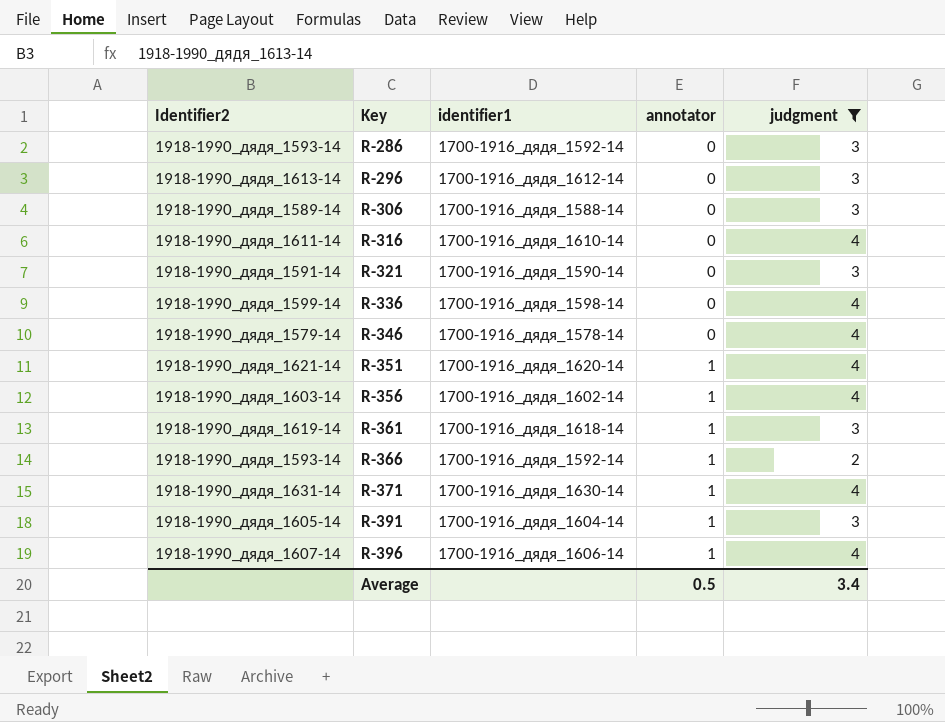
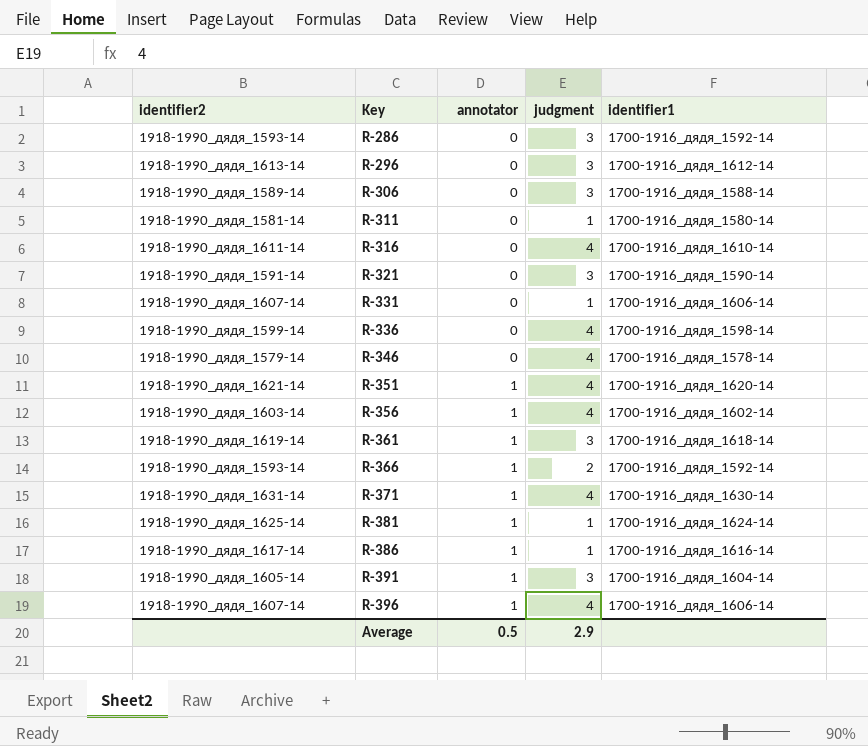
filter: judgment != 1 -> none
column name: Identifier2 -> identifier2
column identifier1 | position: 3 -> 5
Average | judgment: 3.4 -> 2.9

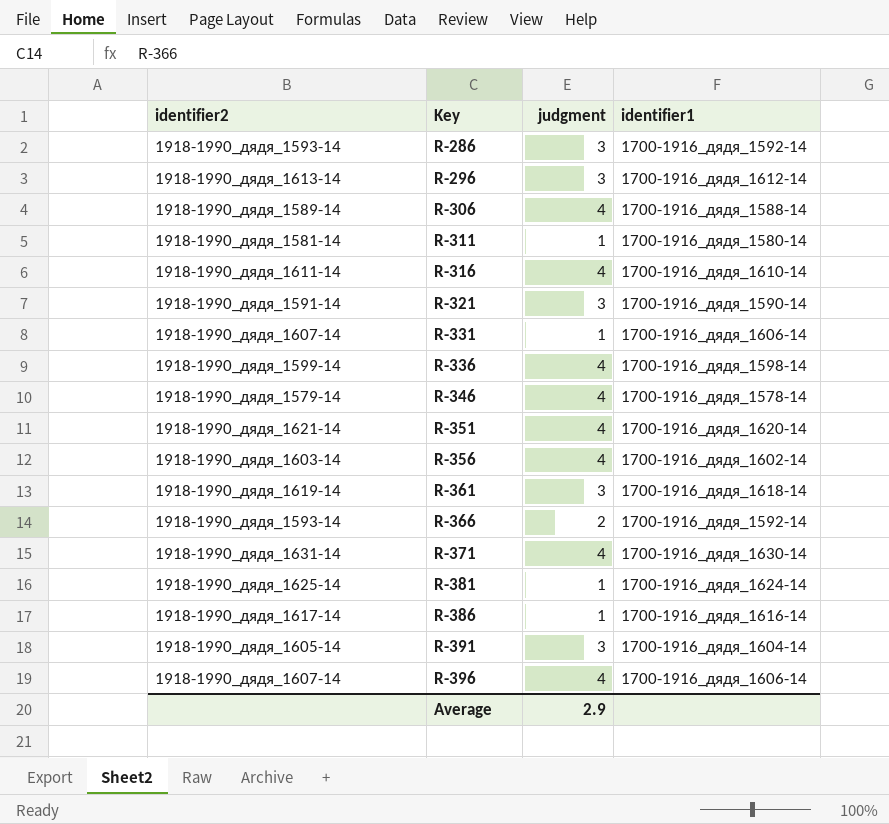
column annotator | position: 3 -> none
R-306 | judgment: 3 -> 4

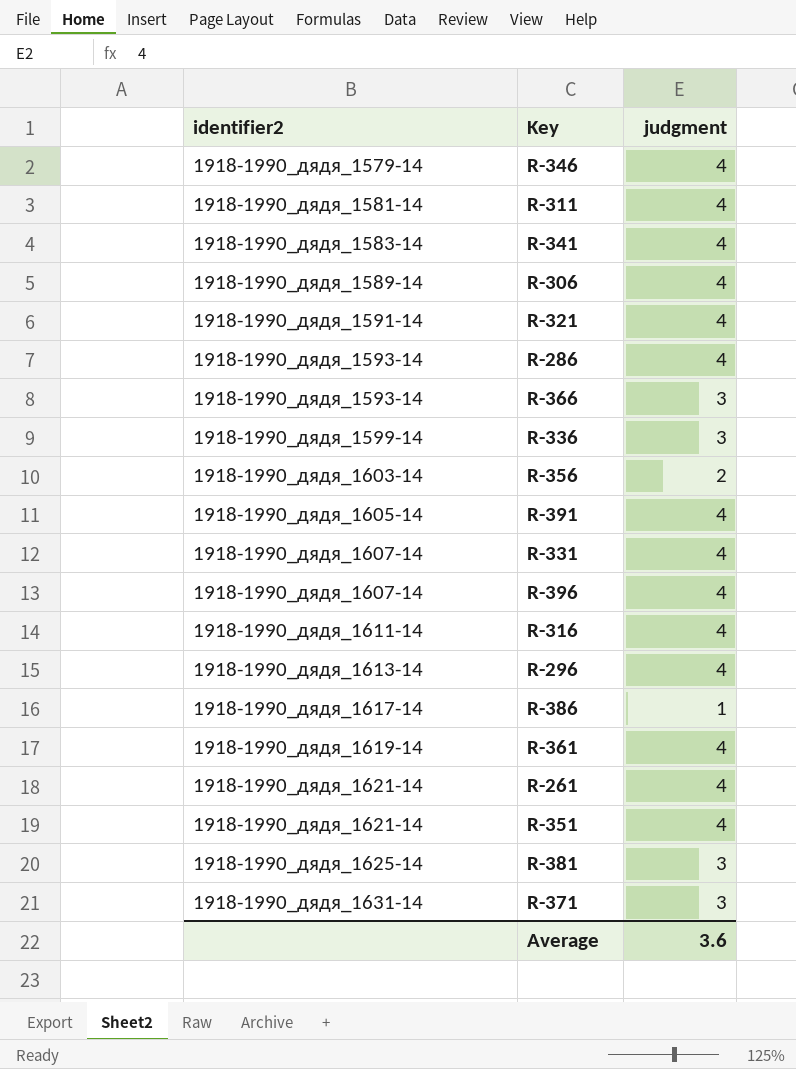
row order: Key ascending -> identifier2 ascending
column identifier1 | position: 4 -> none
R-311 | judgment: 1 -> 4
row R-341: none -> 1918-1990_дядя_1583-14 | 4
R-321 | judgment: 3 -> 4
R-286 | judgment: 3 -> 4
R-366 | judgment: 2 -> 3
R-336 | judgment: 4 -> 3
R-356 | judgment: 4 -> 2
R-391 | judgment: 3 -> 4
R-331 | judgment: 1 -> 4
R-296 | judgment: 3 -> 4
R-361 | judgment: 3 -> 4
row R-261: none -> 1918-1990_дядя_1621-14 | 4
R-381 | judgment: 1 -> 3
R-371 | judgment: 4 -> 3
Average | judgment: 2.9 -> 3.6

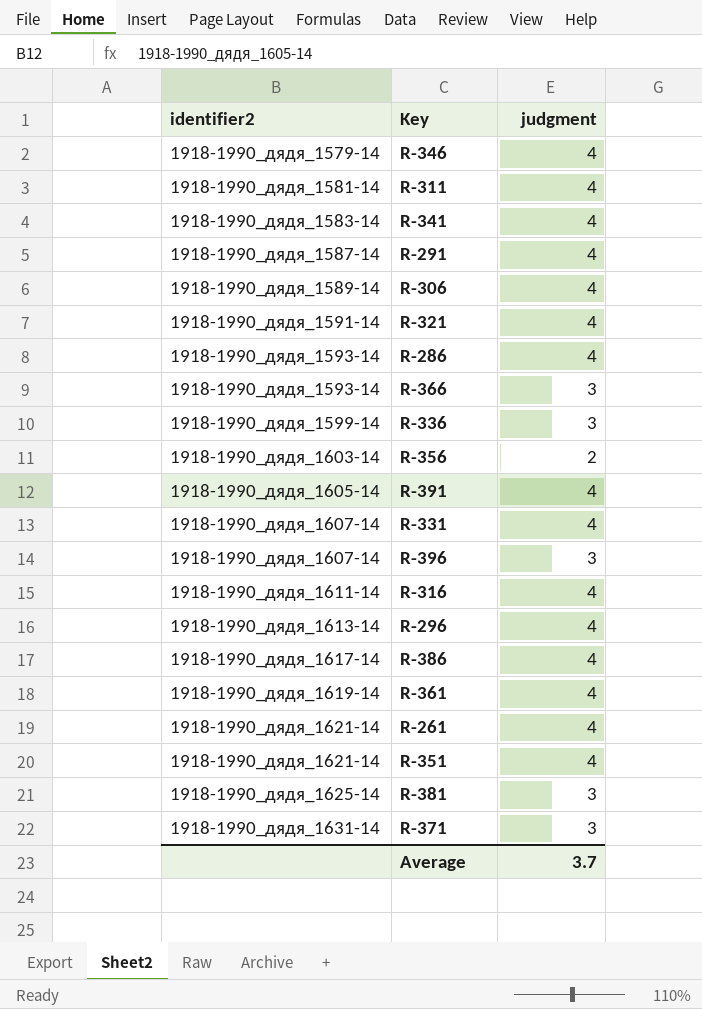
row R-291: none -> 1918-1990_дядя_1587-14 | 4
R-396 | judgment: 4 -> 3
R-386 | judgment: 1 -> 4
Average | judgment: 3.6 -> 3.7

